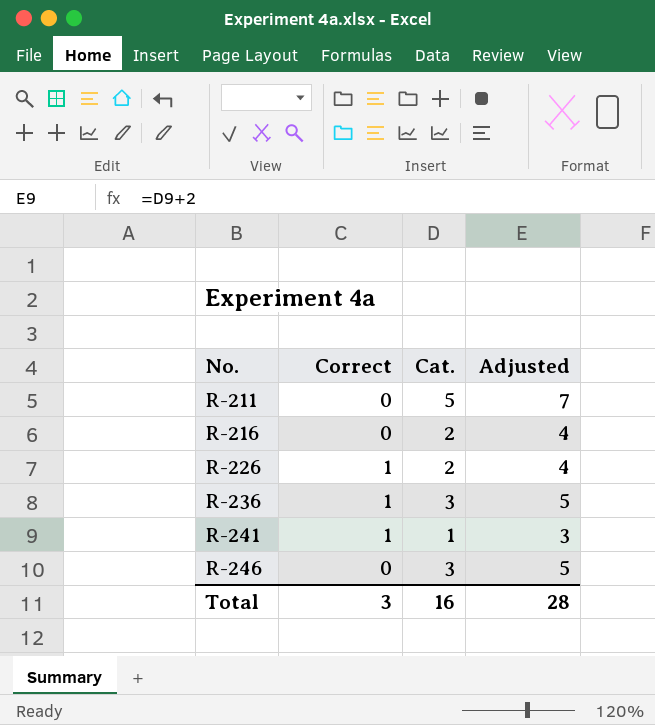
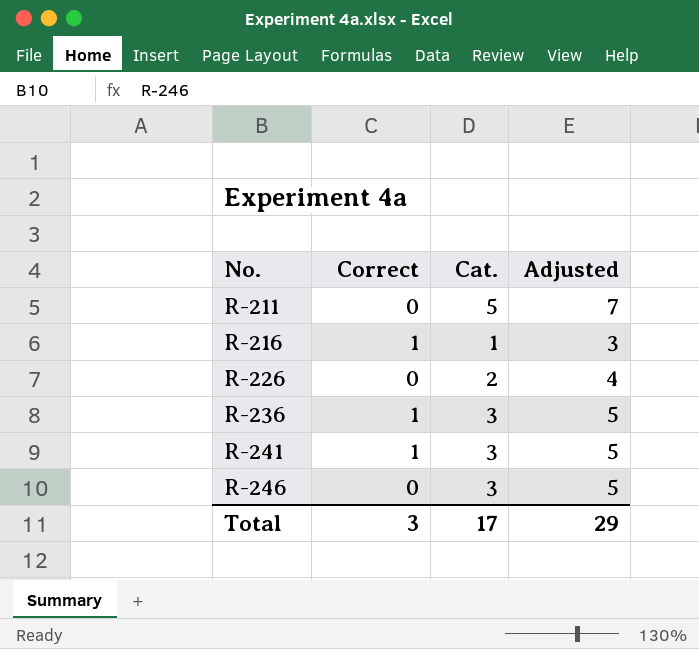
R-216 | Correct: 0 -> 1
R-216 | Cat.: 2 -> 1
R-216 | Adjusted: 4 -> 3
R-226 | Correct: 1 -> 0
R-241 | Cat.: 1 -> 3
R-241 | Adjusted: 3 -> 5
Total | Cat.: 16 -> 17
Total | Adjusted: 28 -> 29

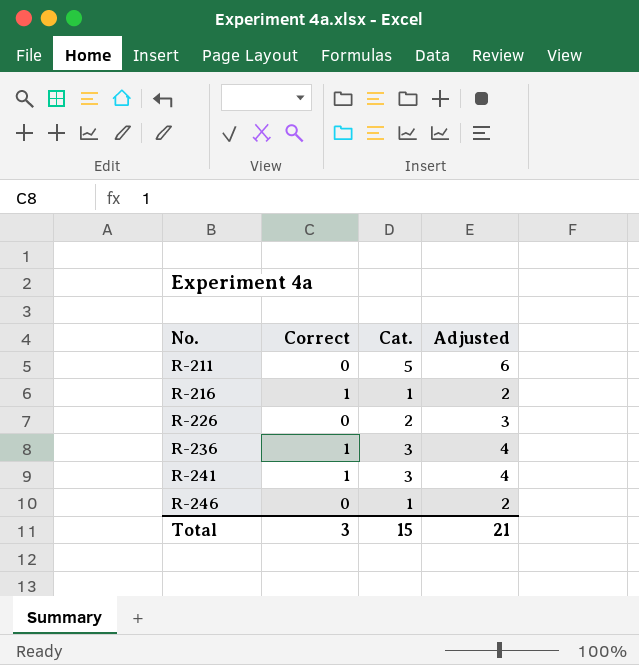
column Adjusted | formula: [Cat.] + 2 -> [Cat.] + 1
R-246 | Cat.: 3 -> 1
Total | Cat.: 17 -> 15
Total | Adjusted: 29 -> 21

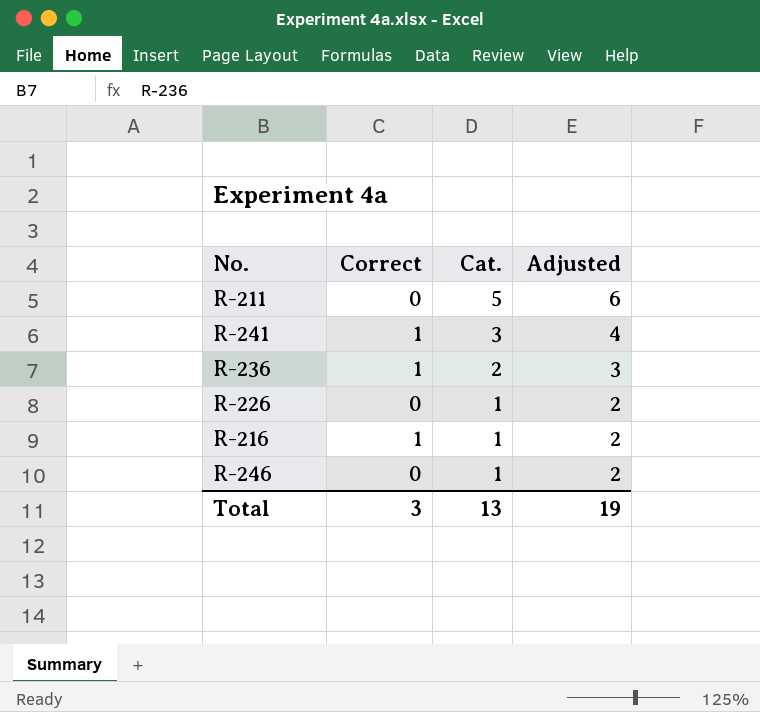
row order: No. ascending -> Cat. descending
R-236 | Cat.: 3 -> 2
R-236 | Adjusted: 4 -> 3
R-226 | Cat.: 2 -> 1
R-226 | Adjusted: 3 -> 2
Total | Cat.: 15 -> 13
Total | Adjusted: 21 -> 19

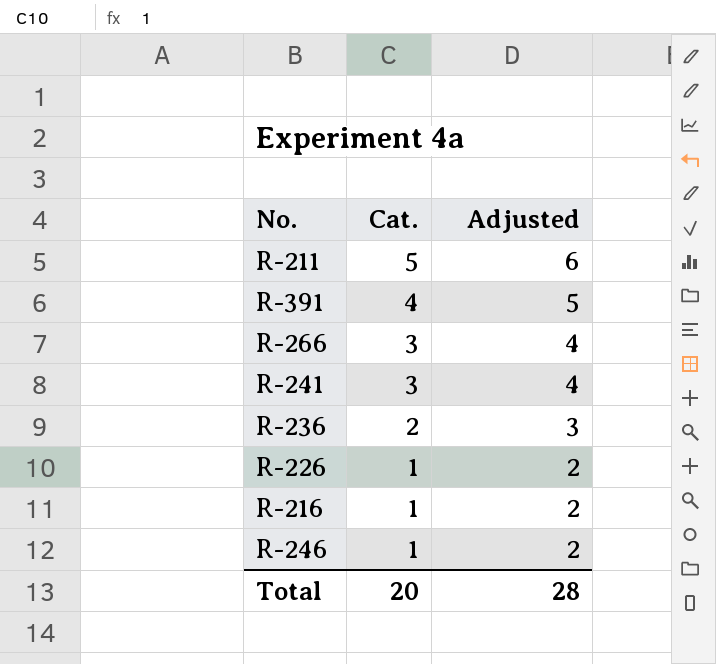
column Correct | position: 2 -> none
row R-391: none -> 4 | 5
row R-266: none -> 3 | 4
Total | Cat.: 13 -> 20
Total | Adjusted: 19 -> 28

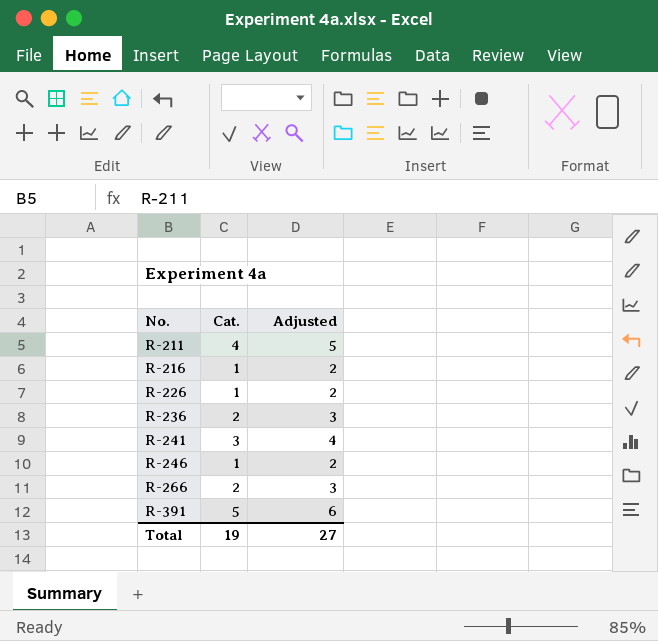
row order: Cat. descending -> No. ascending
R-211 | Cat.: 5 -> 4
R-211 | Adjusted: 6 -> 5
R-266 | Cat.: 3 -> 2
R-266 | Adjusted: 4 -> 3
R-391 | Cat.: 4 -> 5
R-391 | Adjusted: 5 -> 6
Total | Cat.: 20 -> 19
Total | Adjusted: 28 -> 27

